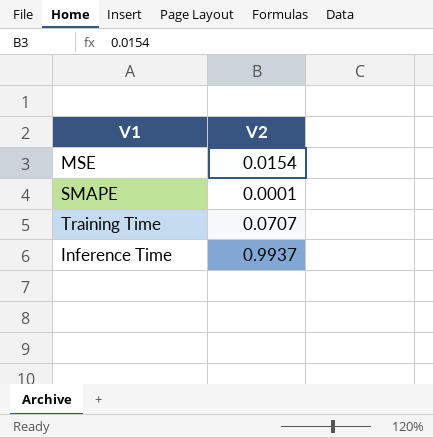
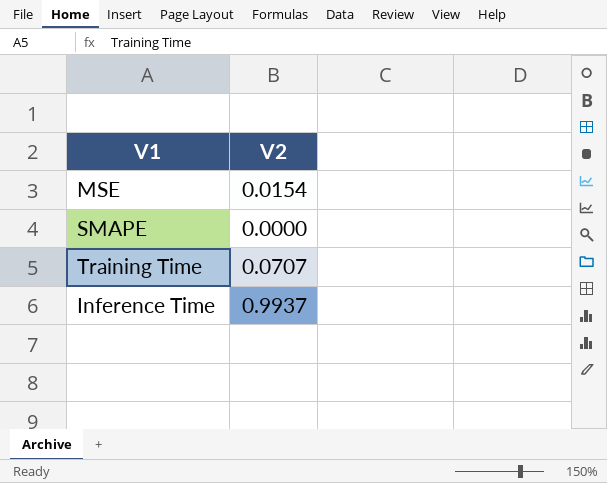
SMAPE | V2: 0.0001 -> 0.0000

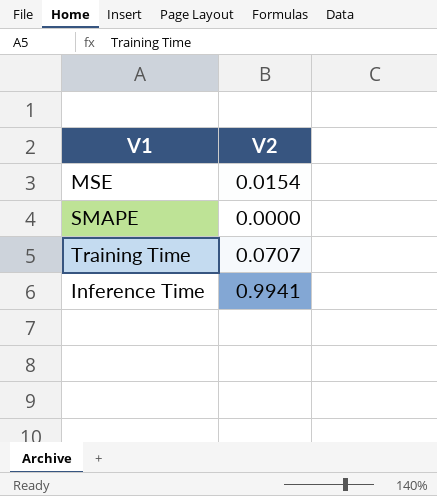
Inference Time | V2: 0.9937 -> 0.9941

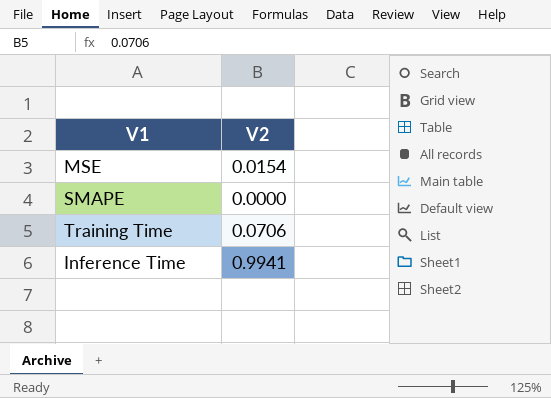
Training Time | V2: 0.0707 -> 0.0706

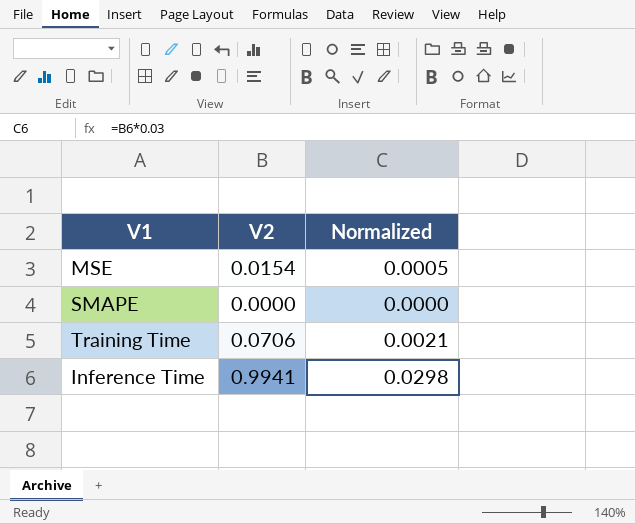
column Normalized | formula: none -> [V2] * 0.03

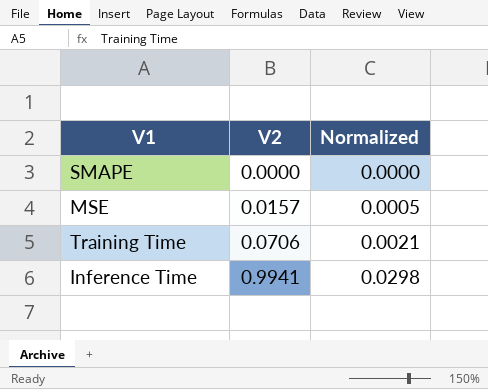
row order: none -> V2 ascending
MSE | V2: 0.0154 -> 0.0157

